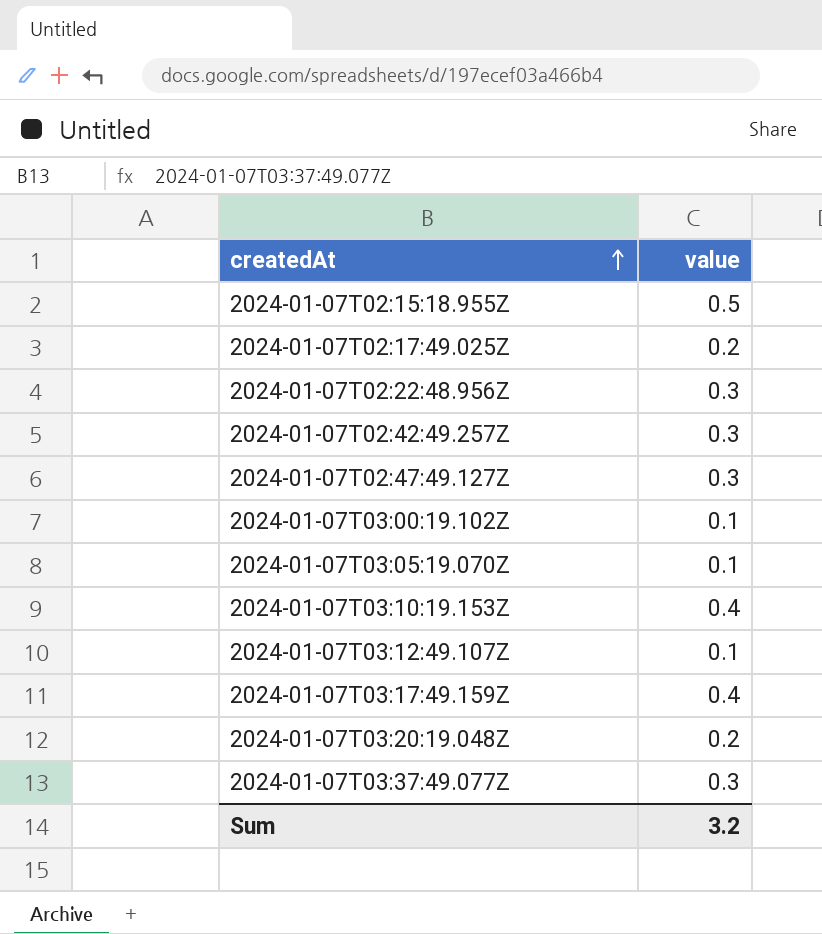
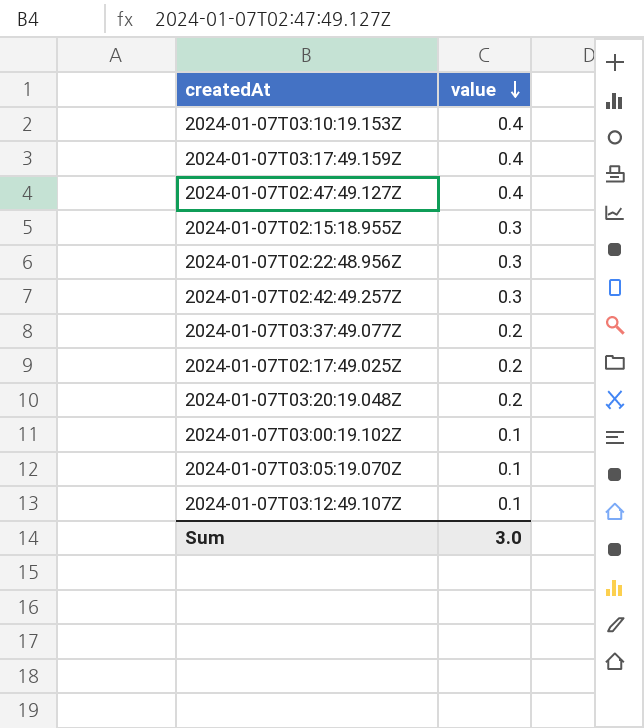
row order: createdAt ascending -> value descending
2024-01-07T02:47:49.127Z | value: 0.3 -> 0.4
2024-01-07T02:15:18.955Z | value: 0.5 -> 0.3
2024-01-07T03:37:49.077Z | value: 0.3 -> 0.2
Sum | value: 3.2 -> 3.0

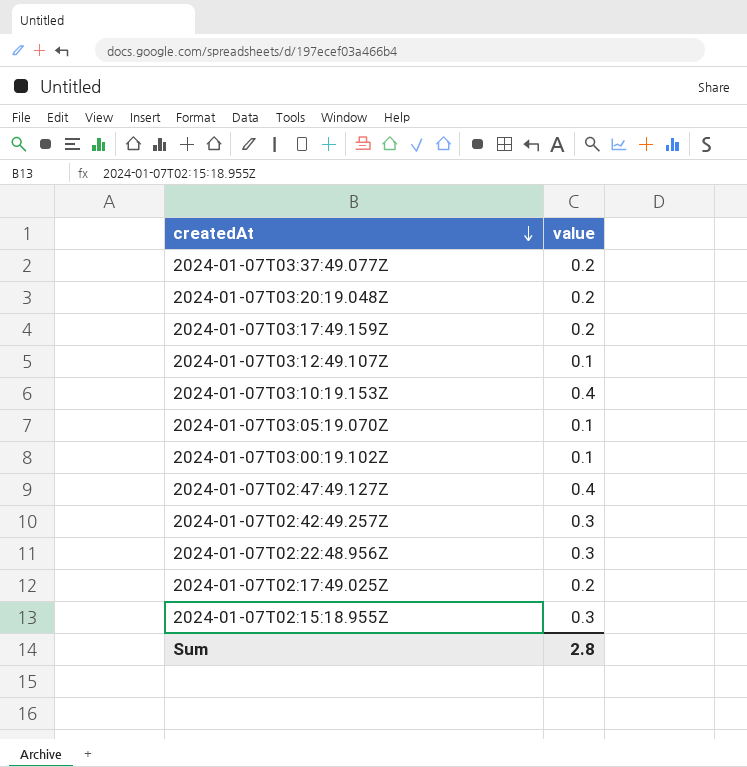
row order: value descending -> createdAt descending
2024-01-07T03:17:49.159Z | value: 0.4 -> 0.2
Sum | value: 3.0 -> 2.8

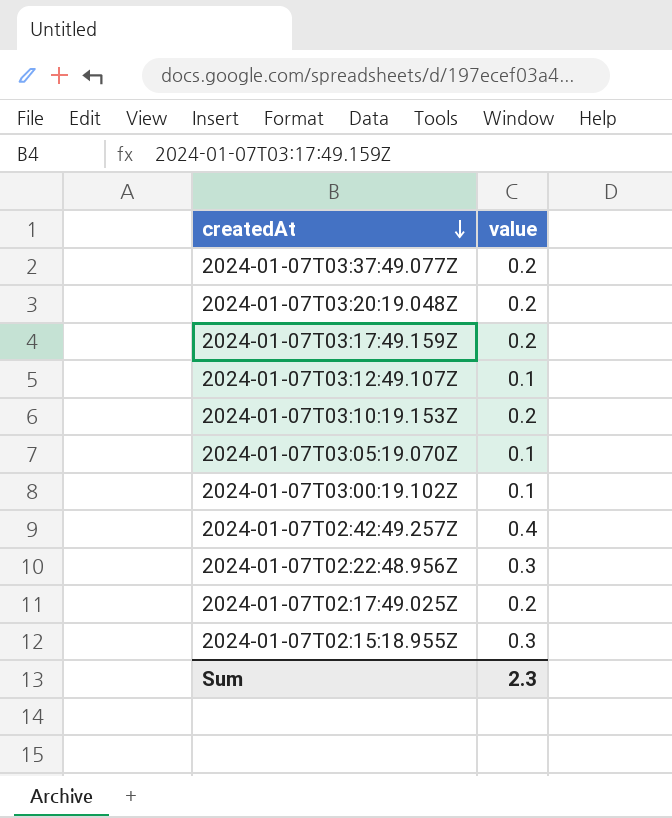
row 2024-01-07T02:47:49.127Z: 0.4 -> none
2024-01-07T03:10:19.153Z | value: 0.4 -> 0.2
2024-01-07T02:42:49.257Z | value: 0.3 -> 0.4
Sum | value: 2.8 -> 2.3

